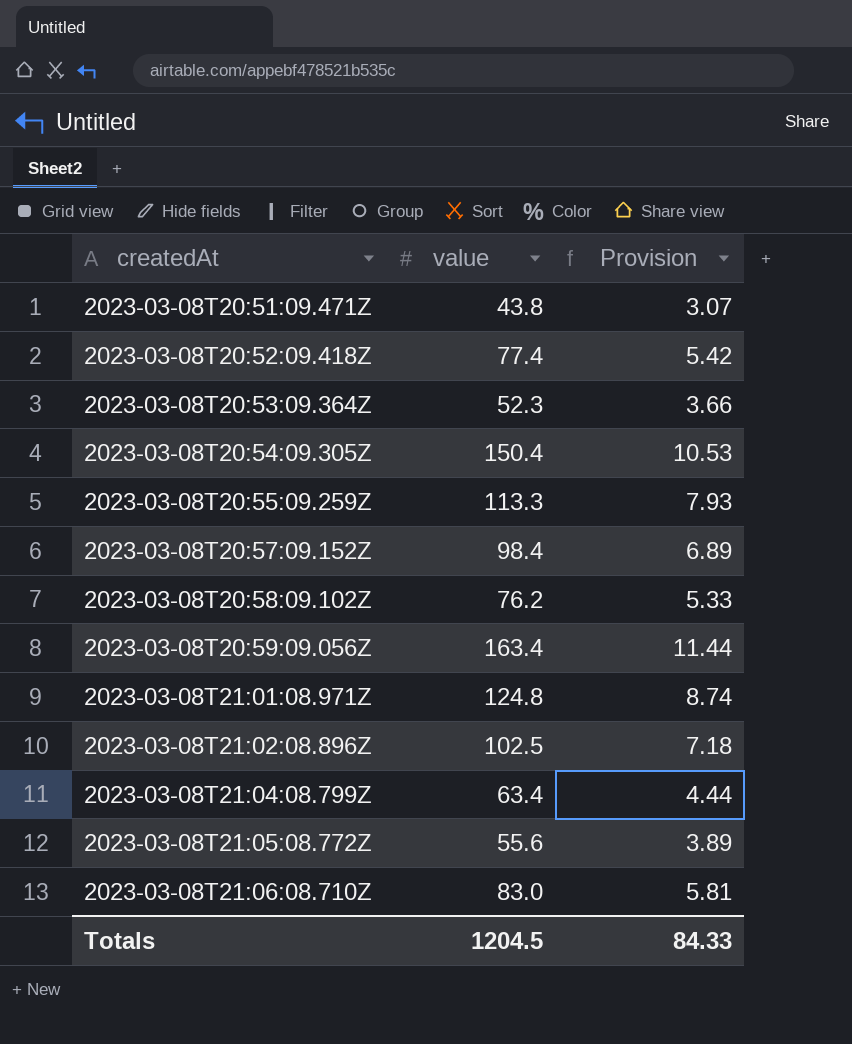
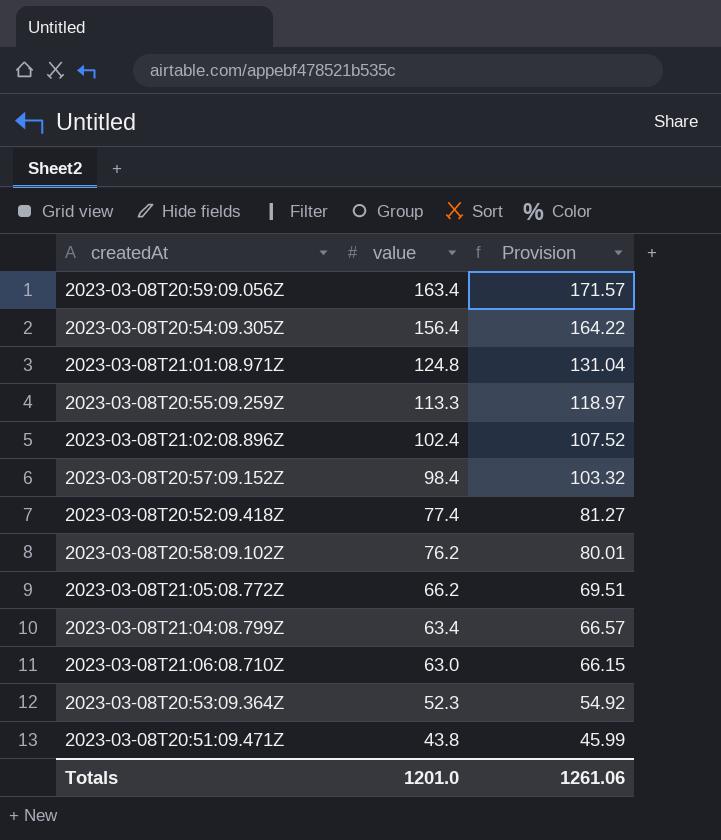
row order: createdAt ascending -> value descending
column Provision | formula: [value] * 0.07 -> [value] * 1.05
2023-03-08T20:54:09.305Z | value: 150.4 -> 156.4
2023-03-08T21:02:08.896Z | value: 102.5 -> 102.4
2023-03-08T21:05:08.772Z | value: 55.6 -> 66.2
2023-03-08T21:06:08.710Z | value: 83.0 -> 63.0
Totals | value: 1204.5 -> 1201.0
Totals | Provision: 84.33 -> 1261.06

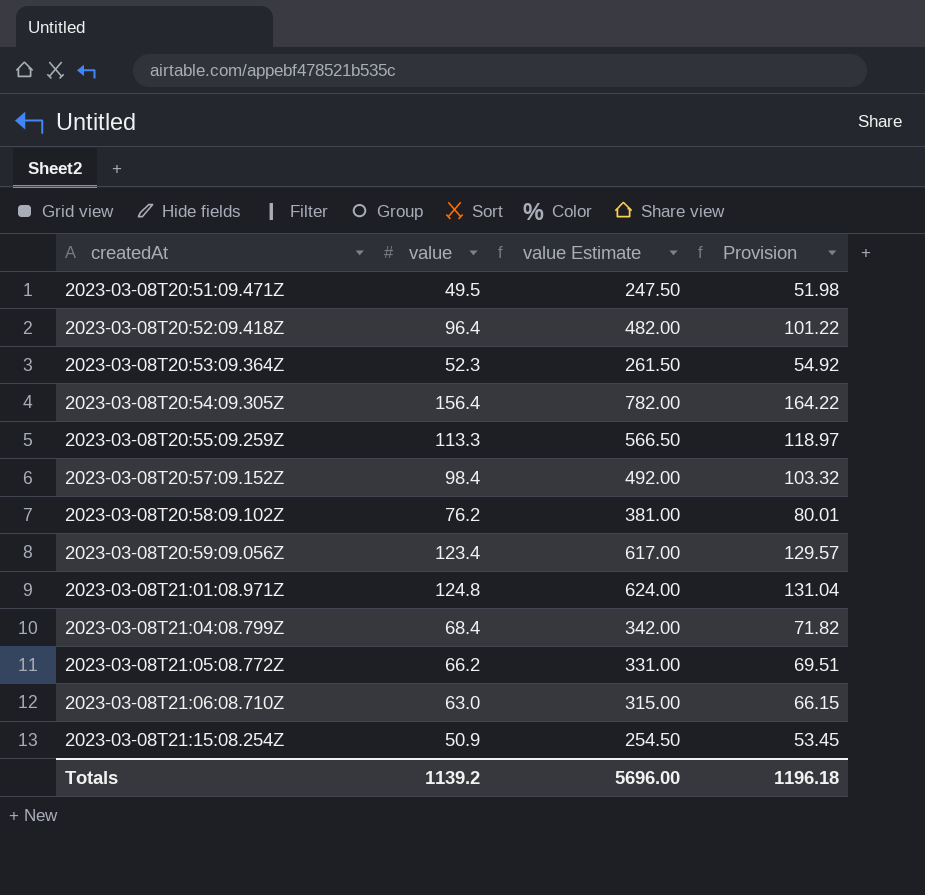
row order: value descending -> createdAt ascending
column value Estimate | formula: none -> [value] * 5
row 2023-03-08T21:02:08.896Z: 102.4 | 107.52 -> none
2023-03-08T20:51:09.471Z | value: 43.8 -> 49.5
2023-03-08T20:51:09.471Z | Provision: 45.99 -> 51.98
2023-03-08T20:52:09.418Z | value: 77.4 -> 96.4
2023-03-08T20:52:09.418Z | Provision: 81.27 -> 101.22
2023-03-08T20:59:09.056Z | value: 163.4 -> 123.4
2023-03-08T20:59:09.056Z | Provision: 171.57 -> 129.57
2023-03-08T21:04:08.799Z | value: 63.4 -> 68.4
2023-03-08T21:04:08.799Z | Provision: 66.57 -> 71.82
row 2023-03-08T21:15:08.254Z: none -> 50.9 | 254.50 | 53.45
Totals | value: 1201.0 -> 1139.2
Totals | Provision: 1261.06 -> 1196.18

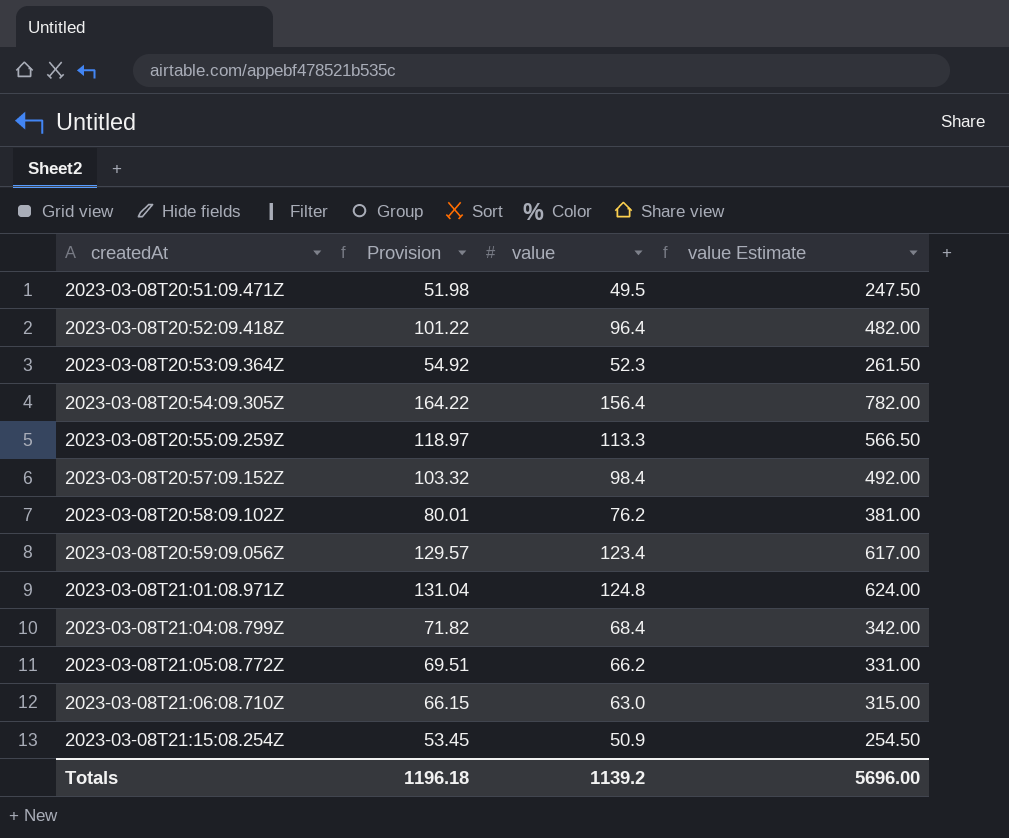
column Provision | position: 4 -> 2

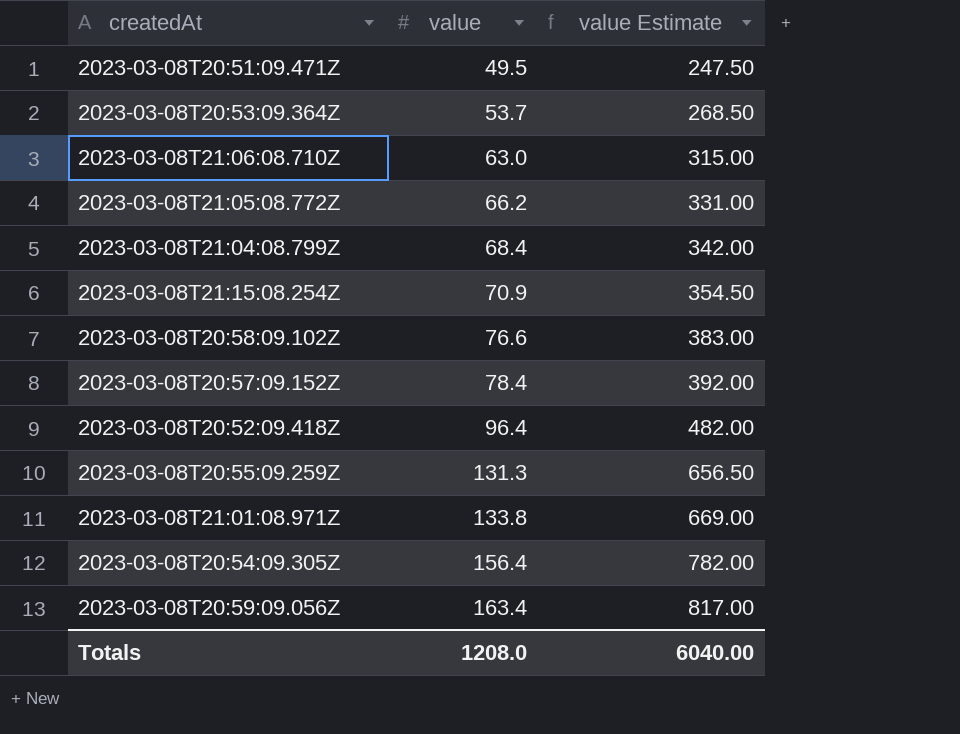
row order: createdAt ascending -> value ascending
column Provision | formula: [value] * 1.05 -> none
2023-03-08T20:53:09.364Z | value: 52.3 -> 53.7
2023-03-08T20:53:09.364Z | value Estimate: 261.50 -> 268.50
2023-03-08T21:15:08.254Z | value: 50.9 -> 70.9
2023-03-08T21:15:08.254Z | value Estimate: 254.50 -> 354.50
2023-03-08T20:58:09.102Z | value: 76.2 -> 76.6
2023-03-08T20:58:09.102Z | value Estimate: 381.00 -> 383.00
2023-03-08T20:57:09.152Z | value: 98.4 -> 78.4
2023-03-08T20:57:09.152Z | value Estimate: 492.00 -> 392.00
2023-03-08T20:55:09.259Z | value: 113.3 -> 131.3
2023-03-08T20:55:09.259Z | value Estimate: 566.50 -> 656.50
2023-03-08T21:01:08.971Z | value: 124.8 -> 133.8
2023-03-08T21:01:08.971Z | value Estimate: 624.00 -> 669.00
2023-03-08T20:59:09.056Z | value: 123.4 -> 163.4
2023-03-08T20:59:09.056Z | value Estimate: 617.00 -> 817.00
Totals | value: 1139.2 -> 1208.0
Totals | value Estimate: 5696.00 -> 6040.00

